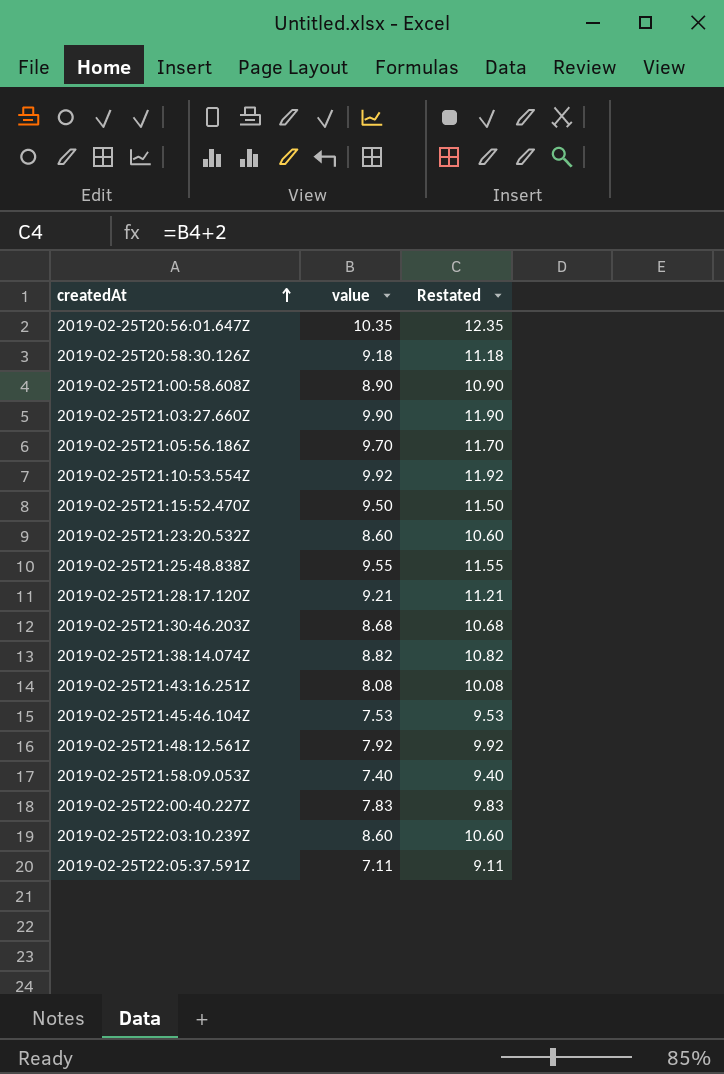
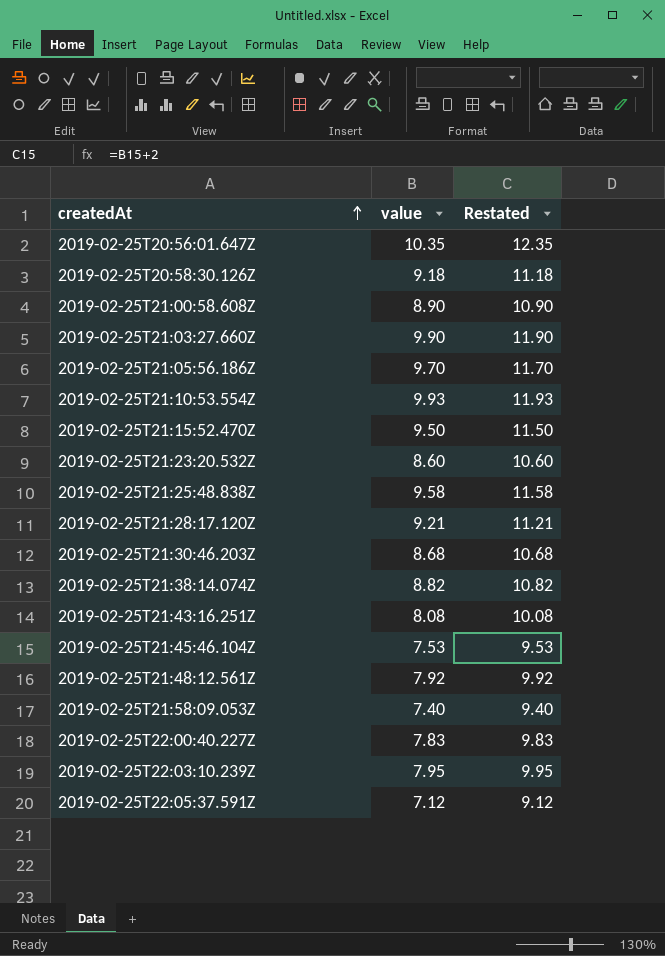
2019-02-25T21:10:53.554Z | value: 9.92 -> 9.93
2019-02-25T21:10:53.554Z | Restated: 11.92 -> 11.93
2019-02-25T21:25:48.838Z | value: 9.55 -> 9.58
2019-02-25T21:25:48.838Z | Restated: 11.55 -> 11.58
2019-02-25T22:03:10.239Z | value: 8.60 -> 7.95
2019-02-25T22:03:10.239Z | Restated: 10.60 -> 9.95
2019-02-25T22:05:37.591Z | value: 7.11 -> 7.12
2019-02-25T22:05:37.591Z | Restated: 9.11 -> 9.12

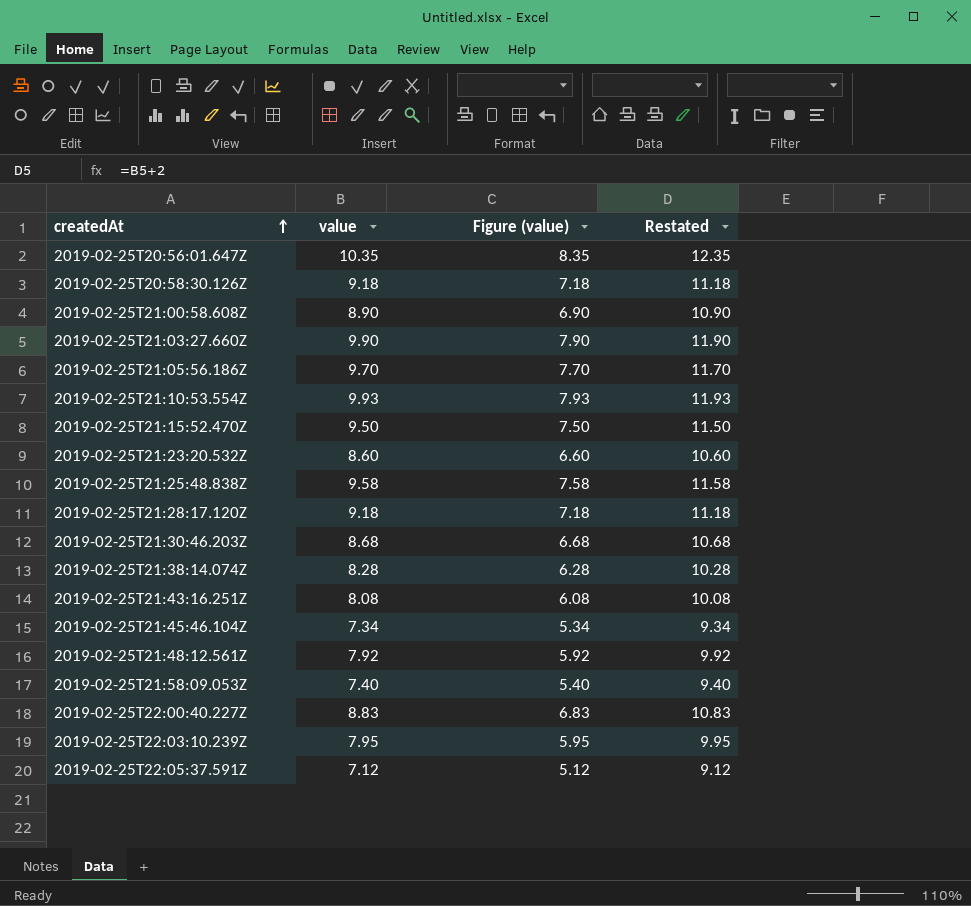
column Figure (value) | formula: none -> [value] - 2
2019-02-25T21:28:17.120Z | value: 9.21 -> 9.18
2019-02-25T21:28:17.120Z | Restated: 11.21 -> 11.18
2019-02-25T21:38:14.074Z | value: 8.82 -> 8.28
2019-02-25T21:38:14.074Z | Restated: 10.82 -> 10.28
2019-02-25T21:45:46.104Z | value: 7.53 -> 7.34
2019-02-25T21:45:46.104Z | Restated: 9.53 -> 9.34
2019-02-25T22:00:40.227Z | value: 7.83 -> 8.83
2019-02-25T22:00:40.227Z | Restated: 9.83 -> 10.83

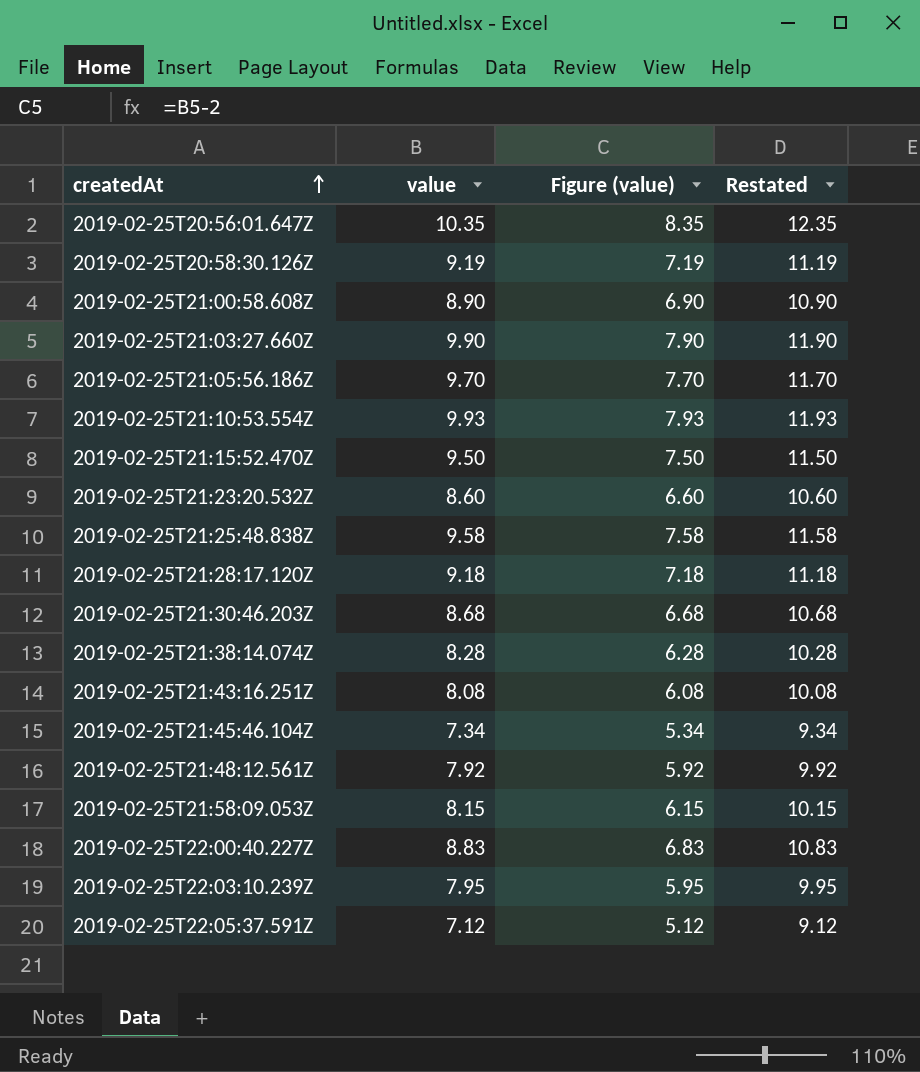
2019-02-25T20:58:30.126Z | value: 9.18 -> 9.19
2019-02-25T20:58:30.126Z | Figure (value): 7.18 -> 7.19
2019-02-25T20:58:30.126Z | Restated: 11.18 -> 11.19
2019-02-25T21:58:09.053Z | value: 7.40 -> 8.15
2019-02-25T21:58:09.053Z | Figure (value): 5.40 -> 6.15
2019-02-25T21:58:09.053Z | Restated: 9.40 -> 10.15

